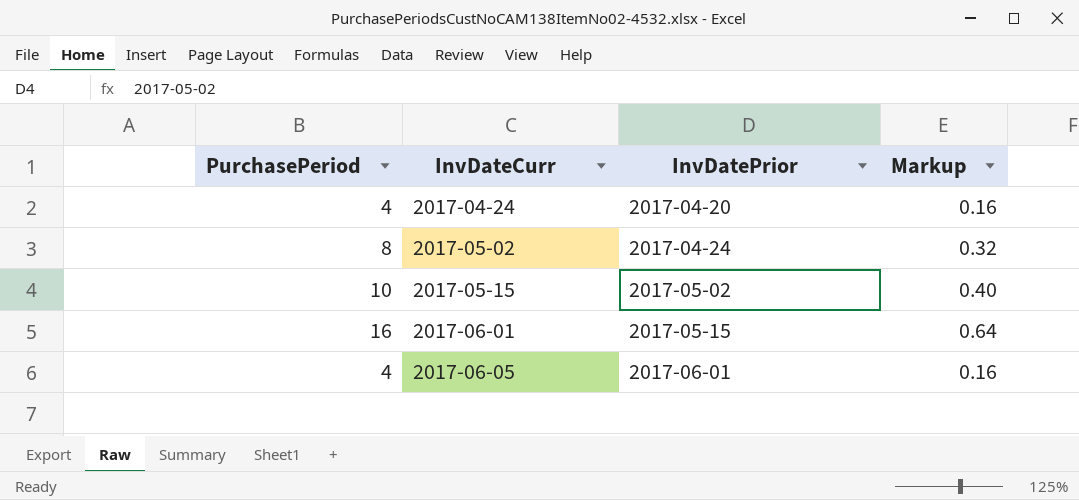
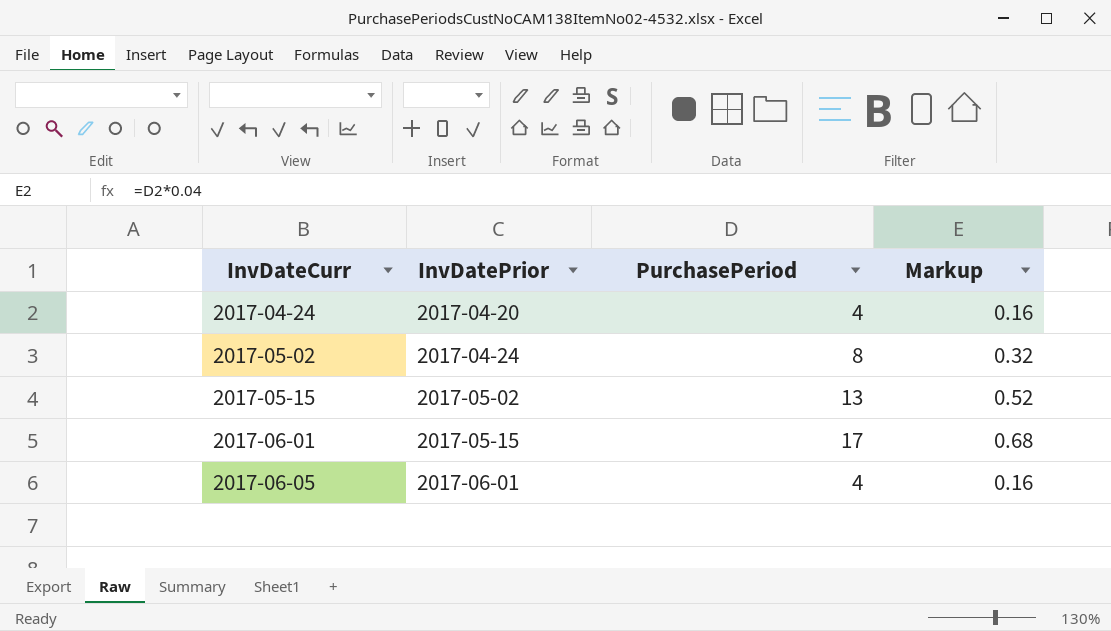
column PurchasePeriod | position: 1 -> 3
2017-05-15 | PurchasePeriod: 10 -> 13
2017-05-15 | Markup: 0.40 -> 0.52
2017-06-01 | PurchasePeriod: 16 -> 17
2017-06-01 | Markup: 0.64 -> 0.68

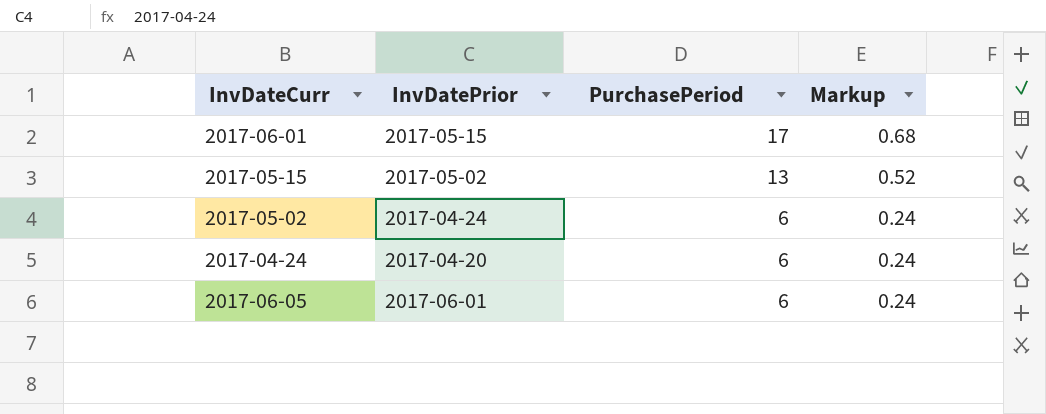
row order: InvDateCurr ascending -> PurchasePeriod descending
2017-05-02 | PurchasePeriod: 8 -> 6
2017-05-02 | Markup: 0.32 -> 0.24
2017-04-24 | PurchasePeriod: 4 -> 6
2017-04-24 | Markup: 0.16 -> 0.24
2017-06-05 | PurchasePeriod: 4 -> 6
2017-06-05 | Markup: 0.16 -> 0.24

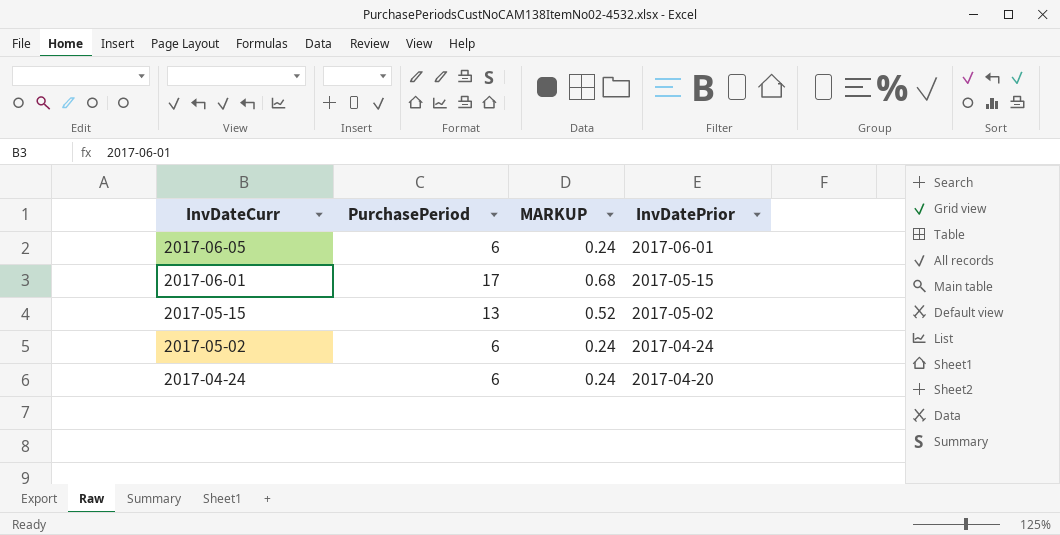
row order: PurchasePeriod descending -> InvDateCurr descending
column name: Markup -> MARKUP
column InvDatePrior | position: 2 -> 4

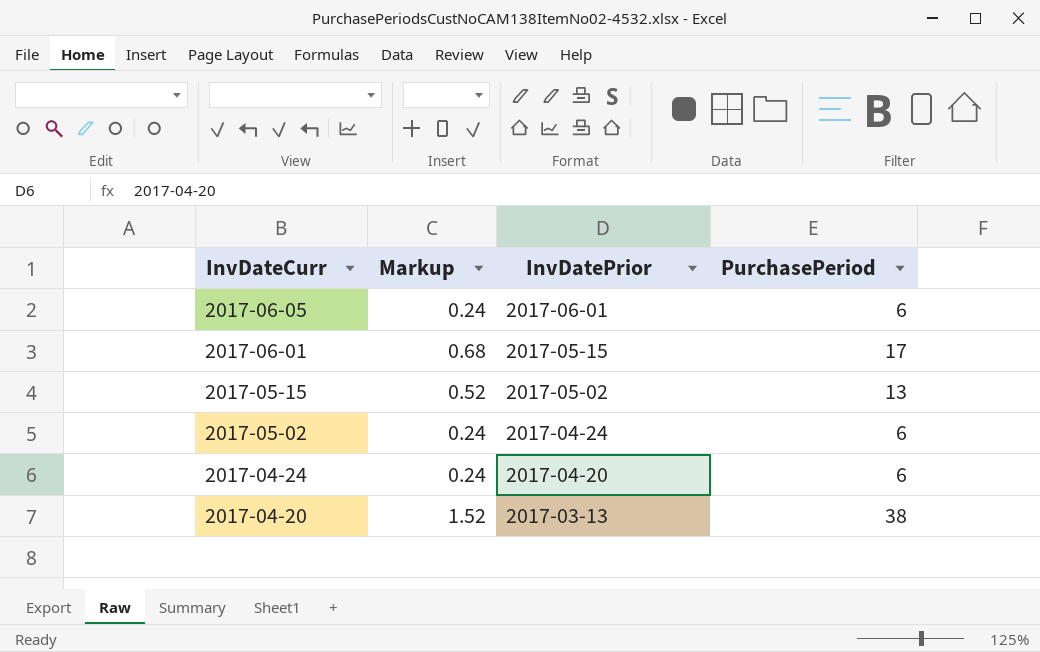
column name: MARKUP -> Markup
column PurchasePeriod | position: 2 -> 4
row 2017-04-20: none -> 1.52 | 2017-03-13 | 38

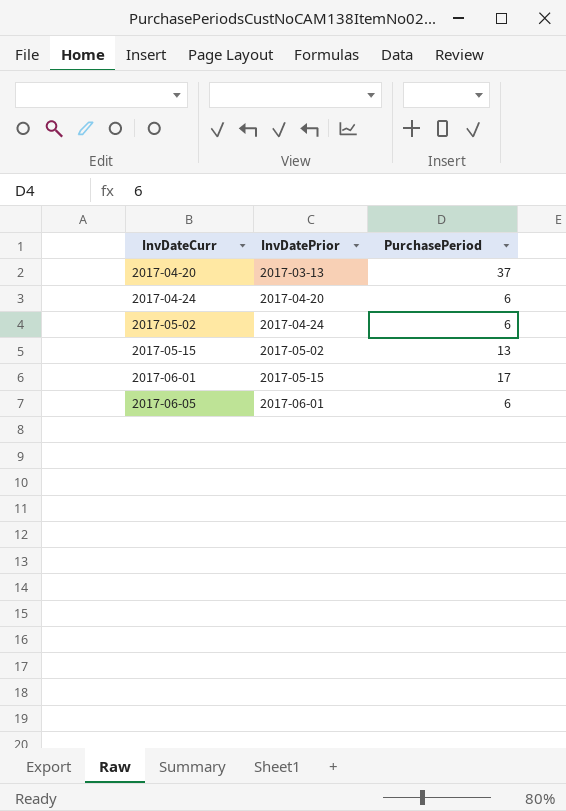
row order: InvDateCurr descending -> InvDateCurr ascending
column Markup | formula: [PurchasePeriod] * 0.04 -> none
2017-04-20 | PurchasePeriod: 38 -> 37

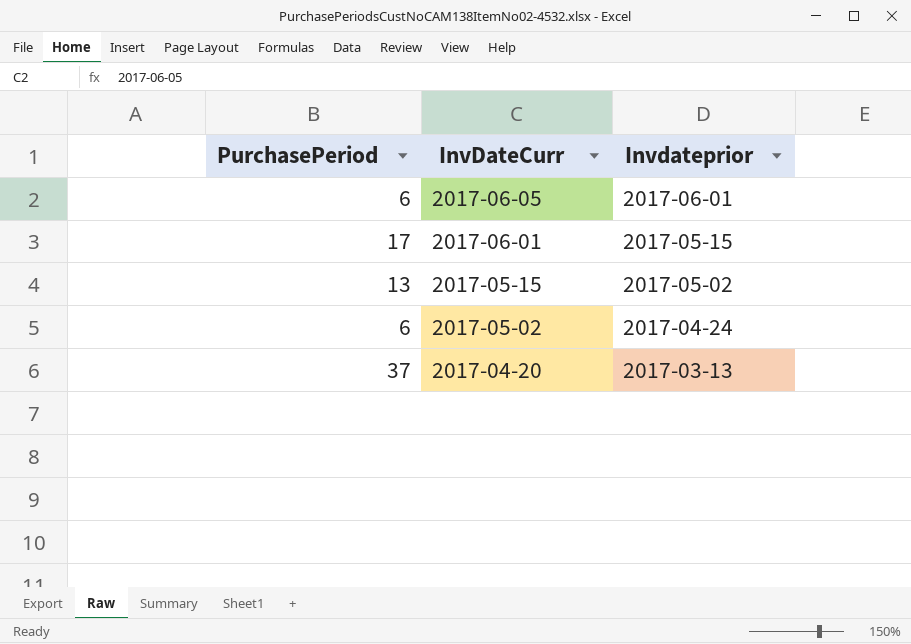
row order: InvDateCurr ascending -> InvDateCurr descending
column PurchasePeriod | position: 3 -> 1
column name: InvDatePrior -> Invdateprior
row 2017-04-24: 2017-04-20 | 6 -> none

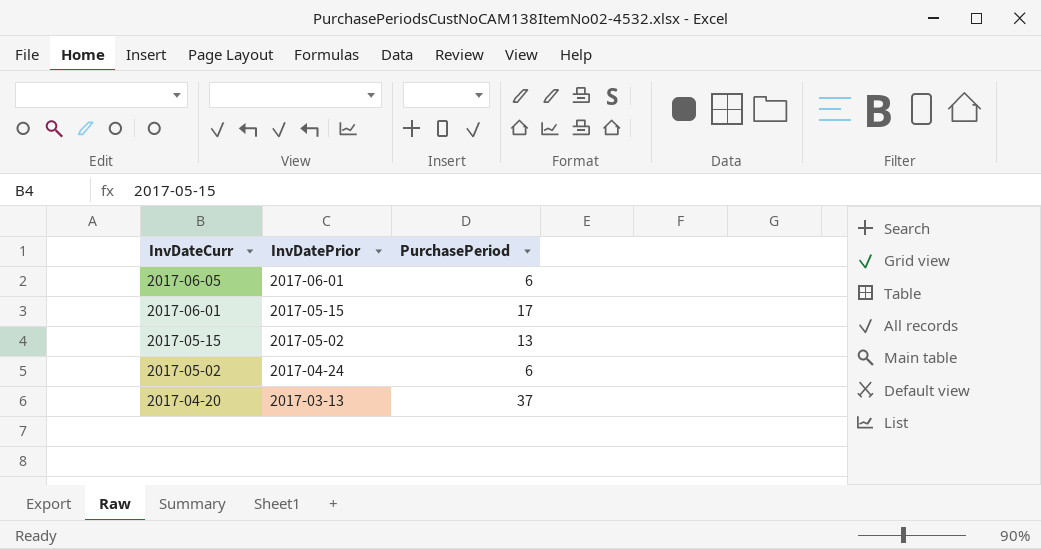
column name: Invdateprior -> InvDatePrior
column PurchasePeriod | position: 1 -> 3

